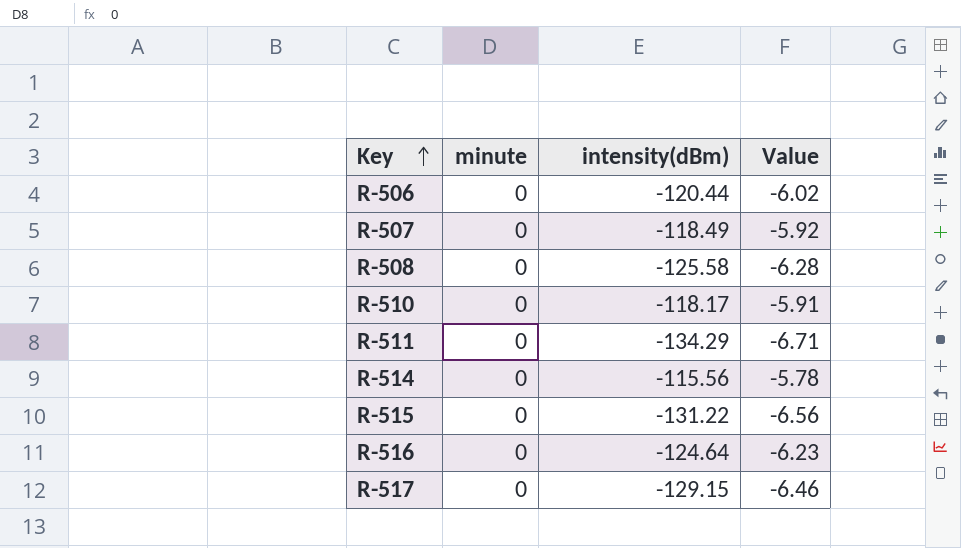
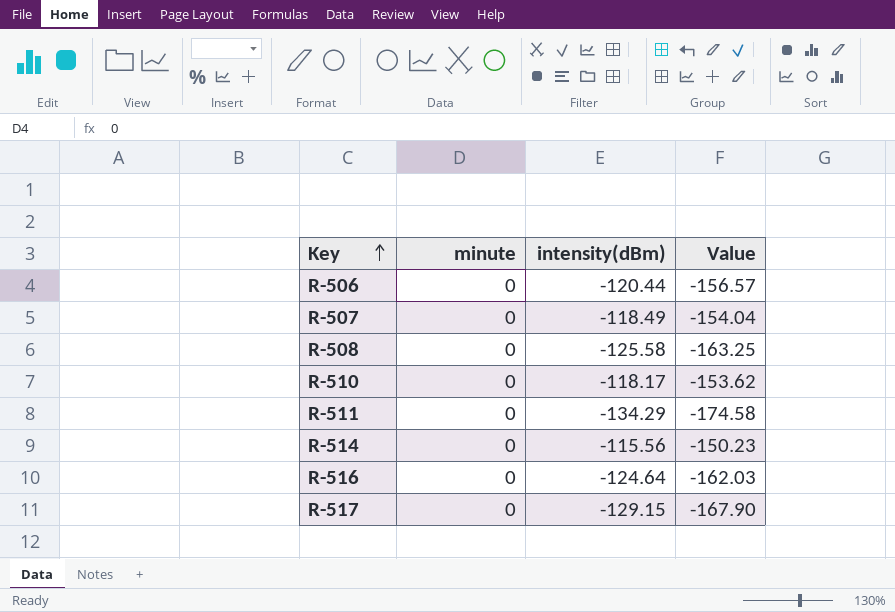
column Value | formula: [intensity(dBm)] * 0.05 -> [intensity(dBm)] * 1.3
row R-515: 0 | -131.22 | -6.56 -> none

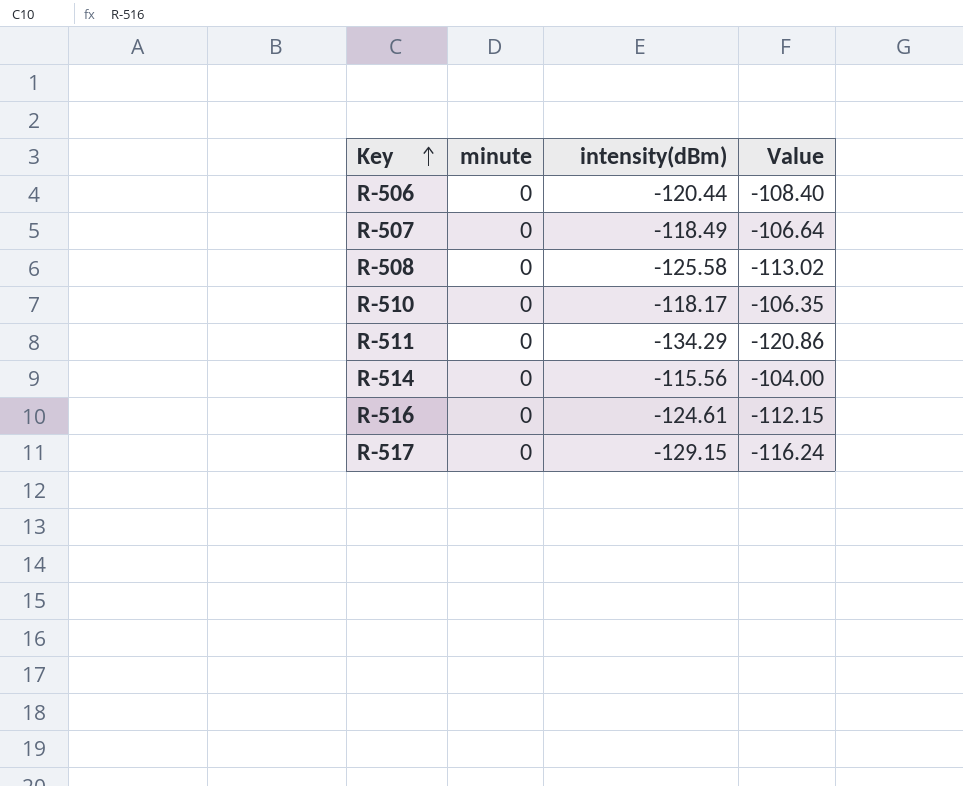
column Value | formula: [intensity(dBm)] * 1.3 -> [intensity(dBm)] * 0.9
R-516 | intensity(dBm): -124.64 -> -124.61

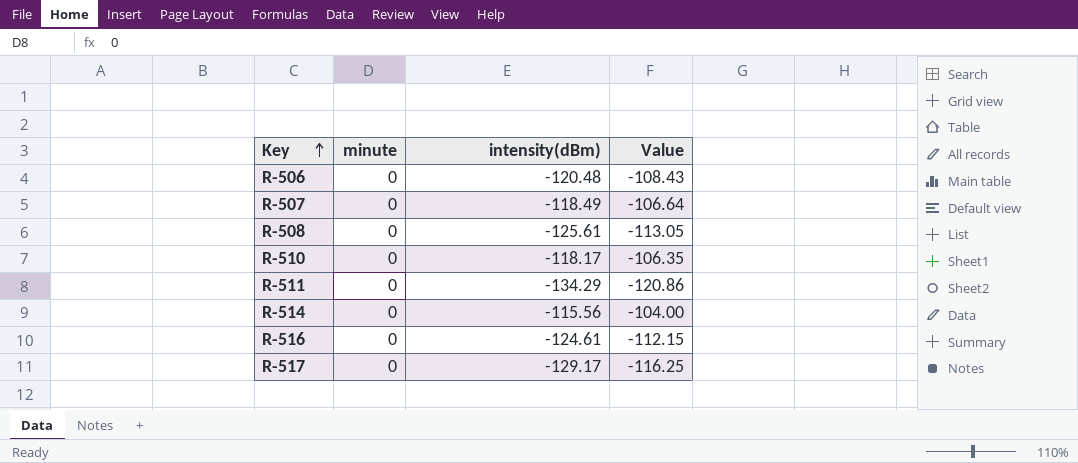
R-506 | intensity(dBm): -120.44 -> -120.48
R-506 | Value: -108.40 -> -108.43
R-508 | intensity(dBm): -125.58 -> -125.61
R-508 | Value: -113.02 -> -113.05
R-517 | intensity(dBm): -129.15 -> -129.17
R-517 | Value: -116.24 -> -116.25

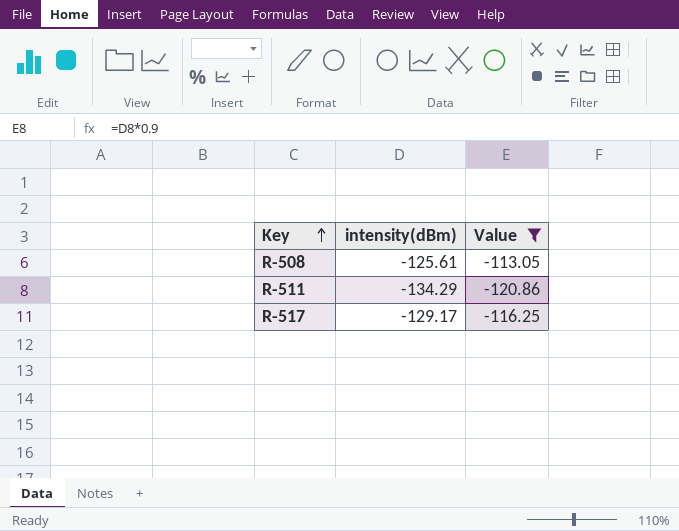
filter: none -> Value <= -113.05
column minute | position: 2 -> none

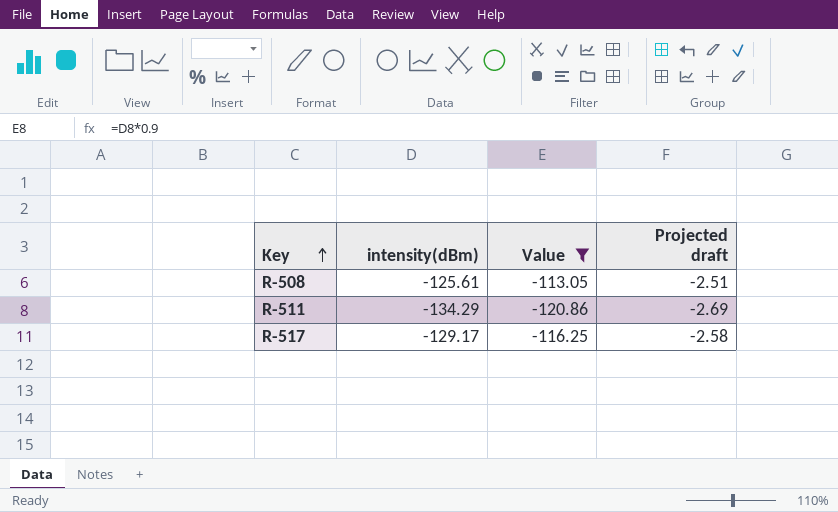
column Projected draft | formula: none -> [intensity(dBm)] * 0.02

